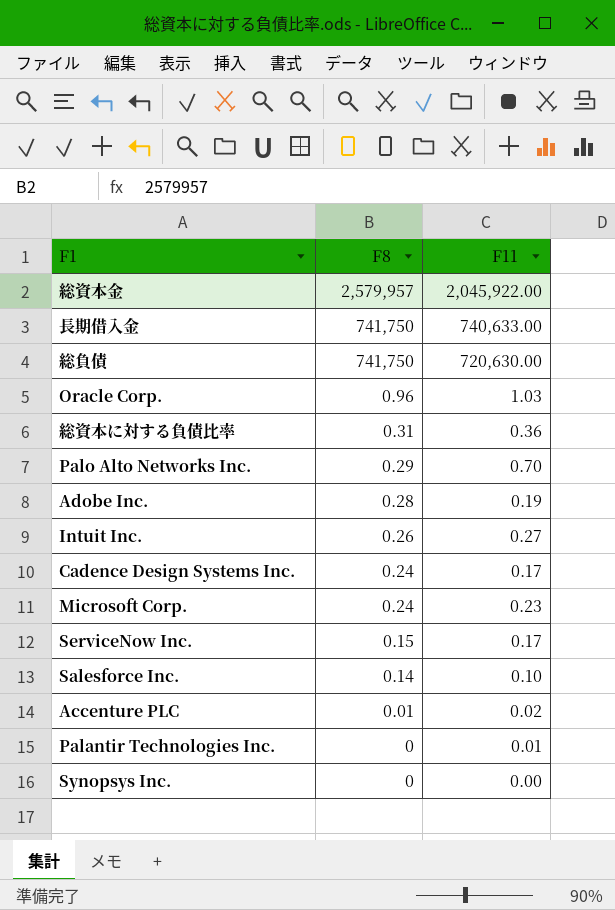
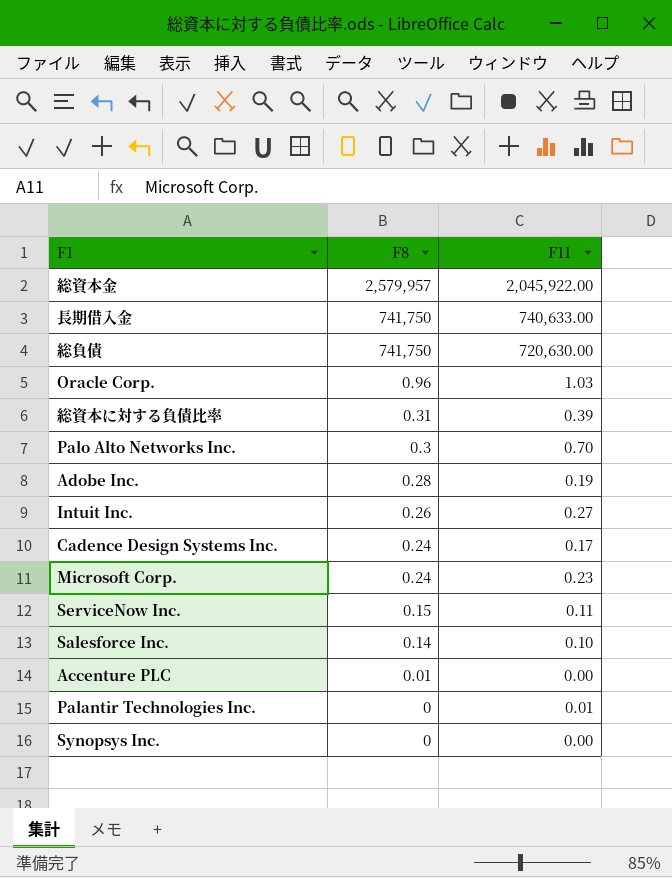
総資本に対する負債比率 | F11: 0.36 -> 0.39
Palo Alto Networks Inc. | F8: 0.29 -> 0.3
ServiceNow Inc. | F11: 0.17 -> 0.11
Accenture PLC | F11: 0.02 -> 0.00

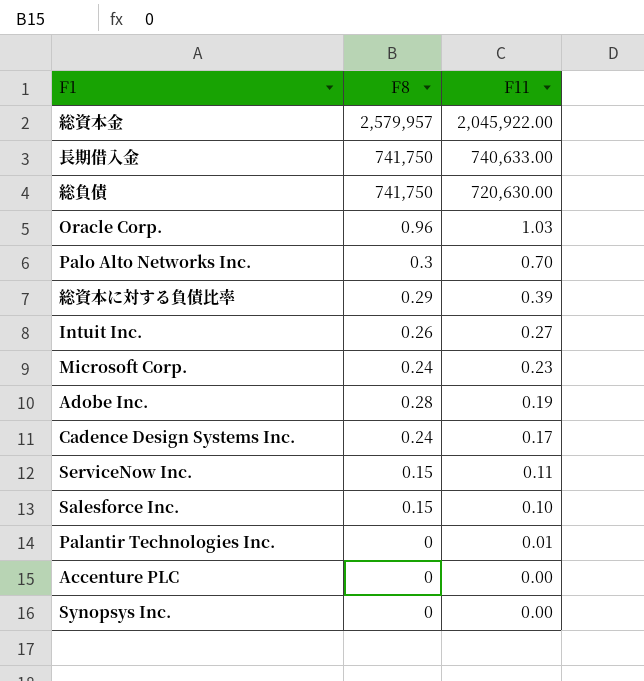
row order: F8 descending -> F11 descending
総資本に対する負債比率 | F8: 0.31 -> 0.29
Salesforce Inc. | F8: 0.14 -> 0.15
Accenture PLC | F8: 0.01 -> 0

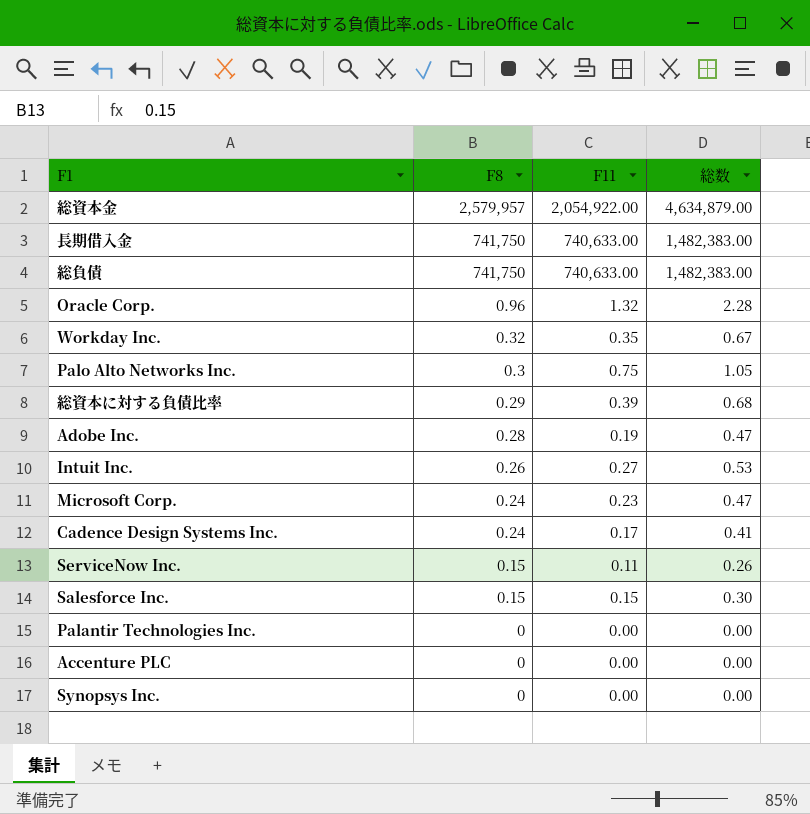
row order: F11 descending -> F8 descending
column 総数 | formula: none -> [F8] + [F11]
総資本金 | F11: 2,045,922.00 -> 2,054,922.00
総負債 | F11: 720,630.00 -> 740,633.00
Oracle Corp. | F11: 1.03 -> 1.32
row Workday Inc.: none -> 0.32 | 0.35 | 0.67
Palo Alto Networks Inc. | F11: 0.70 -> 0.75
Salesforce Inc. | F11: 0.10 -> 0.15
Palantir Technologies Inc. | F11: 0.01 -> 0.00

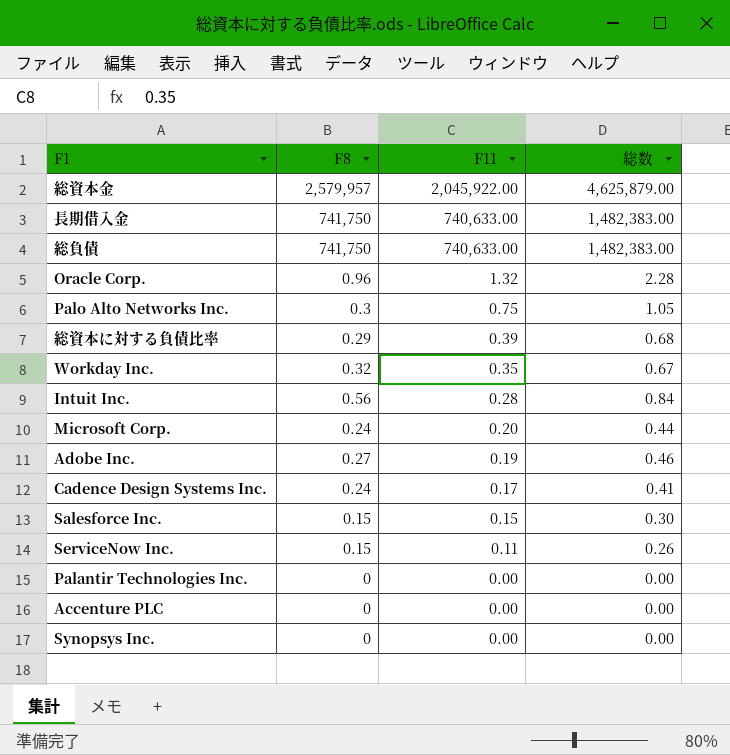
row order: F8 descending -> F11 descending
総資本金 | F11: 2,054,922.00 -> 2,045,922.00
総資本金 | 総数: 4,634,879.00 -> 4,625,879.00
Intuit Inc. | F8: 0.26 -> 0.56
Intuit Inc. | F11: 0.27 -> 0.28
Intuit Inc. | 総数: 0.53 -> 0.84
Microsoft Corp. | F11: 0.23 -> 0.20
Microsoft Corp. | 総数: 0.47 -> 0.44
Adobe Inc. | F8: 0.28 -> 0.27
Adobe Inc. | 総数: 0.47 -> 0.46

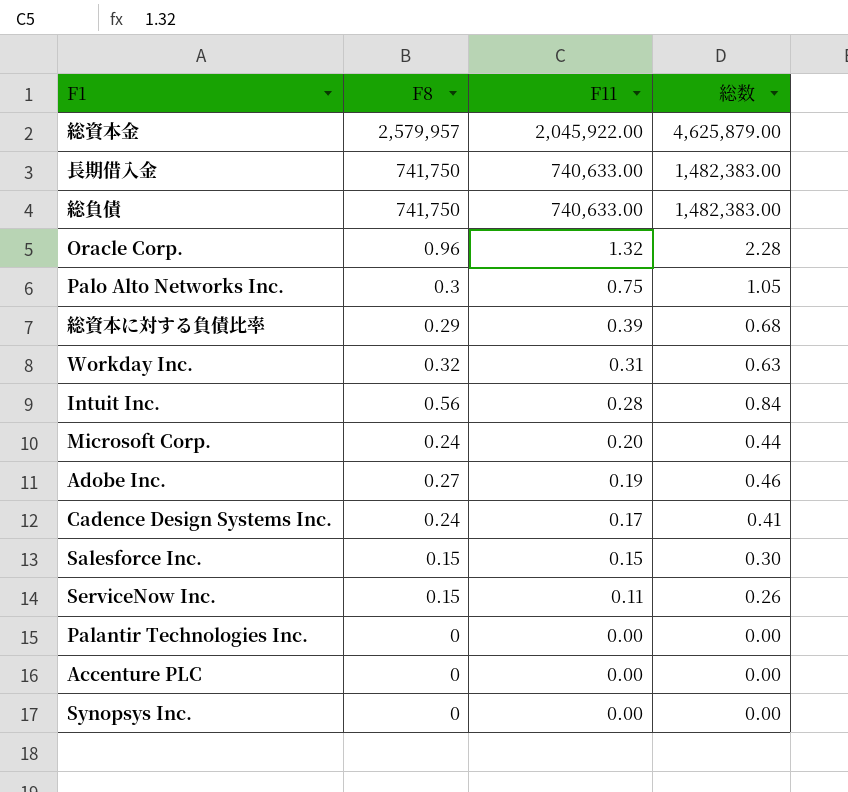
Workday Inc. | F11: 0.35 -> 0.31
Workday Inc. | 総数: 0.67 -> 0.63

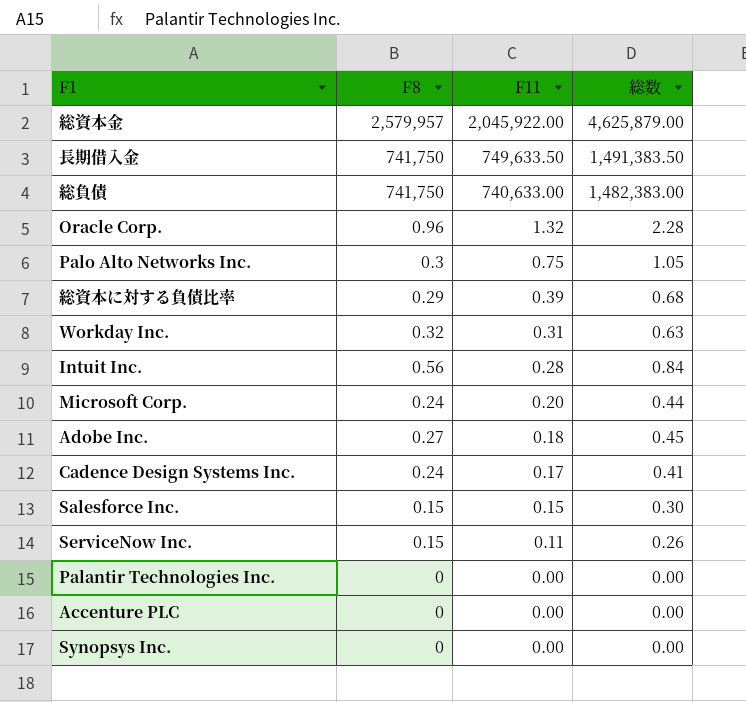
長期借入金 | F11: 740,633.00 -> 749,633.50
長期借入金 | 総数: 1,482,383.00 -> 1,491,383.50
Adobe Inc. | F11: 0.19 -> 0.18
Adobe Inc. | 総数: 0.46 -> 0.45

